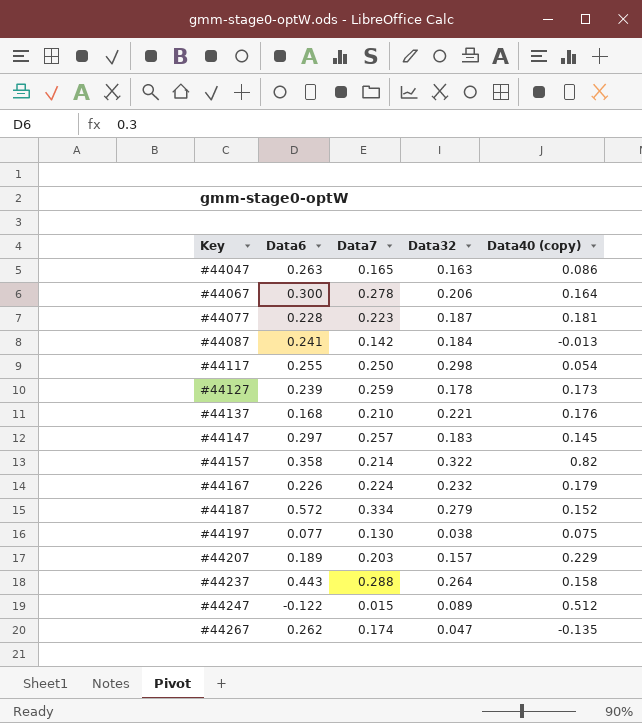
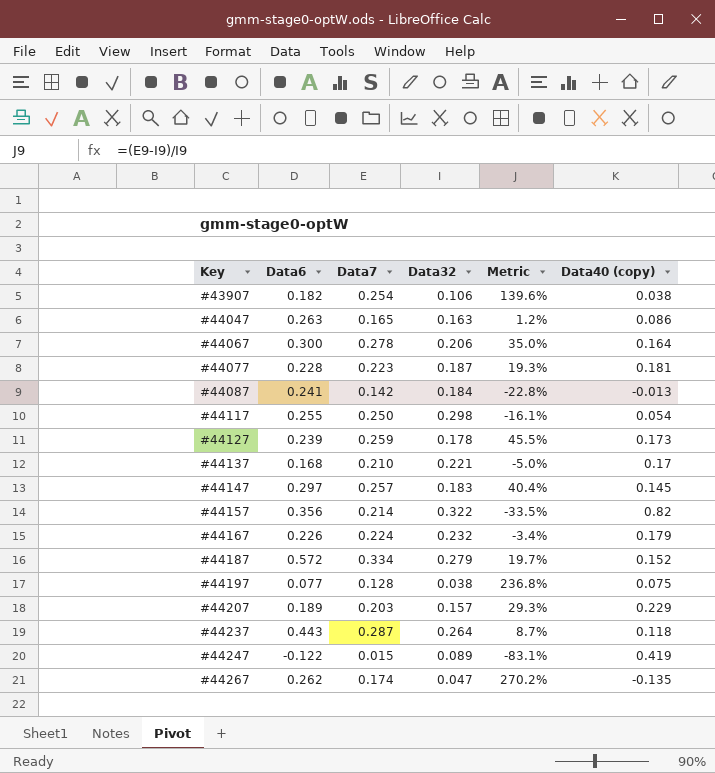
column Metric | formula: none -> ([Data7] - [Data32]) / [Data32]
row #43907: none -> 0.182 | 0.254 | 0.106 | 139.6% | 0.038
#44137 | Data40 (copy): 0.176 -> 0.17
#44157 | Data6: 0.358 -> 0.356
#44197 | Data7: 0.130 -> 0.128
#44237 | Data7: 0.288 -> 0.287
#44237 | Data40 (copy): 0.158 -> 0.118
#44247 | Data40 (copy): 0.512 -> 0.419

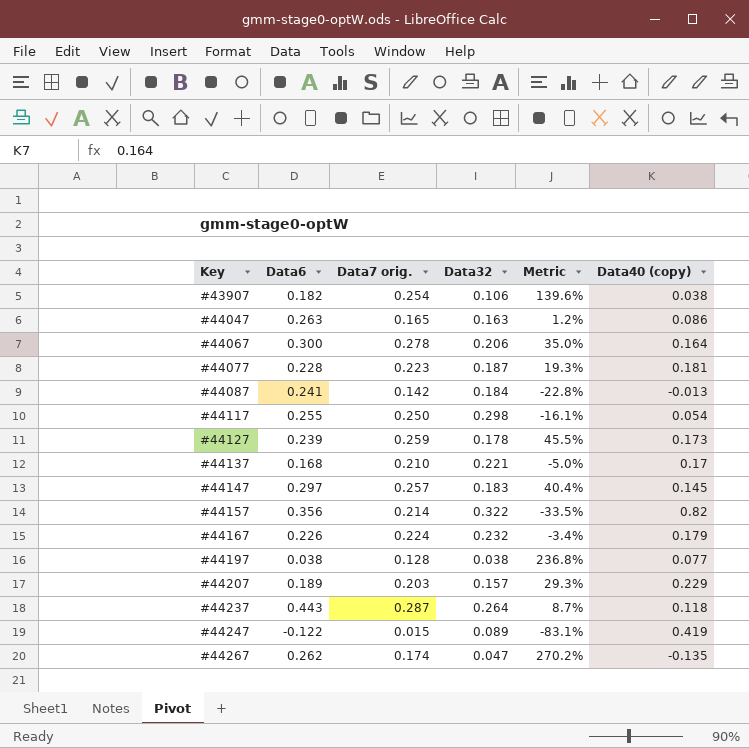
column name: Data7 -> Data7 orig.
row #44187: 0.572 | 0.334 | 0.279 | 19.7% | 0.152 -> none
#44197 | Data6: 0.077 -> 0.038
#44197 | Data40 (copy): 0.075 -> 0.077

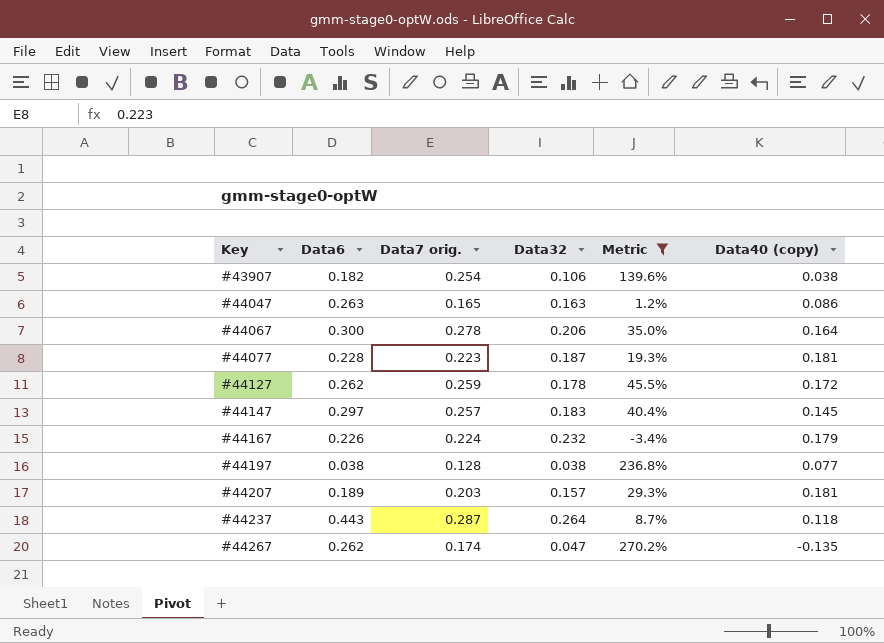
filter: none -> Metric >= -3.4%
#44127 | Data6: 0.239 -> 0.262
#44127 | Data40 (copy): 0.173 -> 0.172
#44207 | Data40 (copy): 0.229 -> 0.181

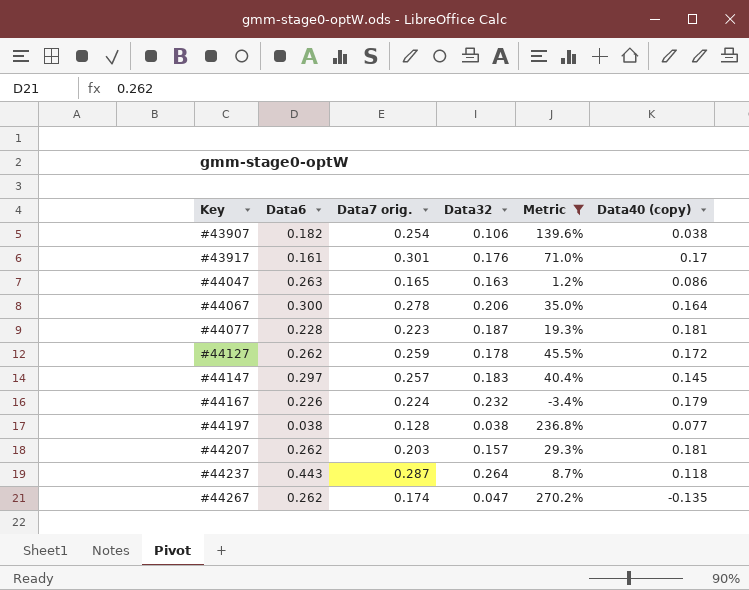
row #43917: none -> 0.161 | 0.301 | 0.176 | 71.0% | 0.17
#44207 | Data6: 0.189 -> 0.262

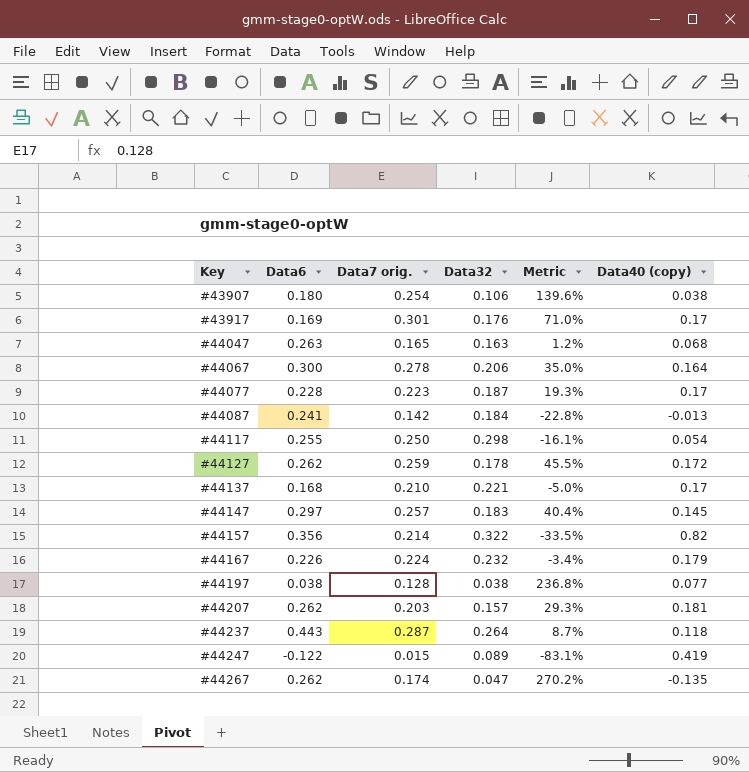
filter: Metric >= -3.4% -> none
#43907 | Data6: 0.182 -> 0.180
#43917 | Data6: 0.161 -> 0.169
#44047 | Data40 (copy): 0.086 -> 0.068
#44077 | Data40 (copy): 0.181 -> 0.17

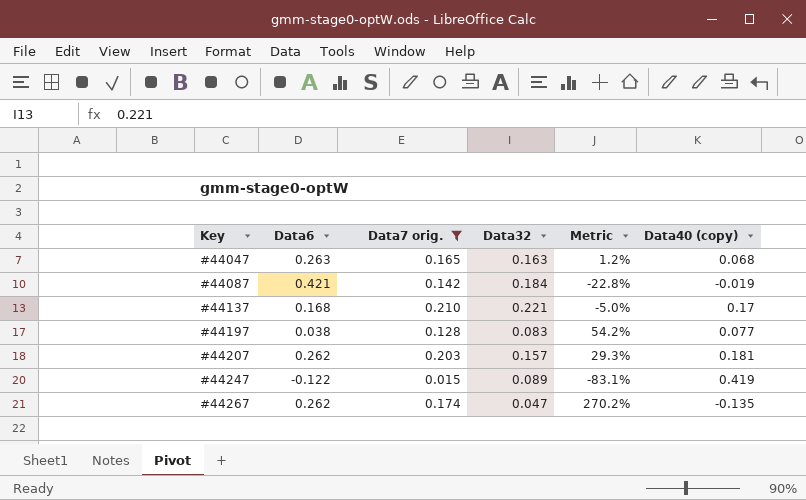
filter: none -> Data7 orig. <= 0.210
#44087 | Data6: 0.241 -> 0.421
#44087 | Data40 (copy): -0.013 -> -0.019
#44197 | Data32: 0.038 -> 0.083
#44197 | Metric: 236.8% -> 54.2%

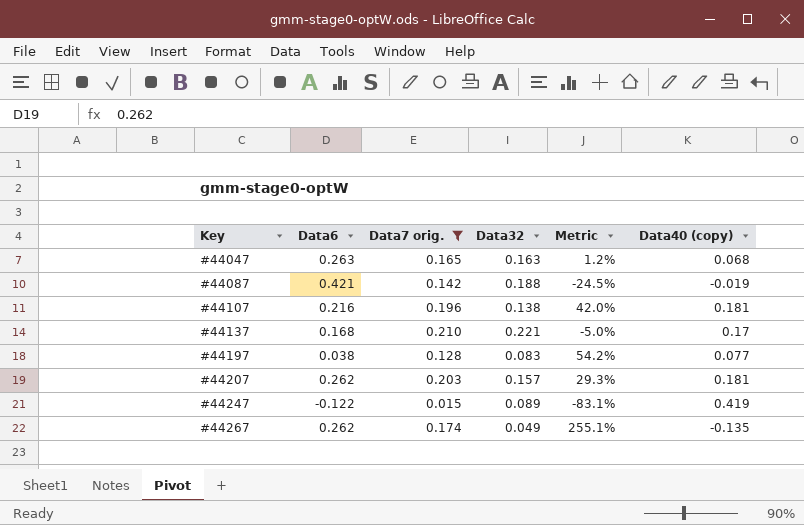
#44087 | Data32: 0.184 -> 0.188
#44087 | Metric: -22.8% -> -24.5%
row #44107: none -> 0.216 | 0.196 | 0.138 | 42.0% | 0.181
#44267 | Data32: 0.047 -> 0.049
#44267 | Metric: 270.2% -> 255.1%

